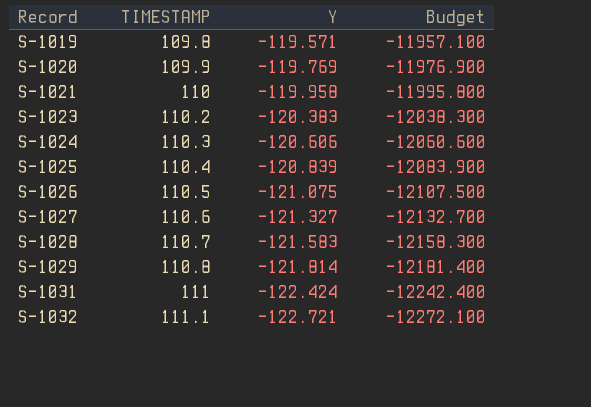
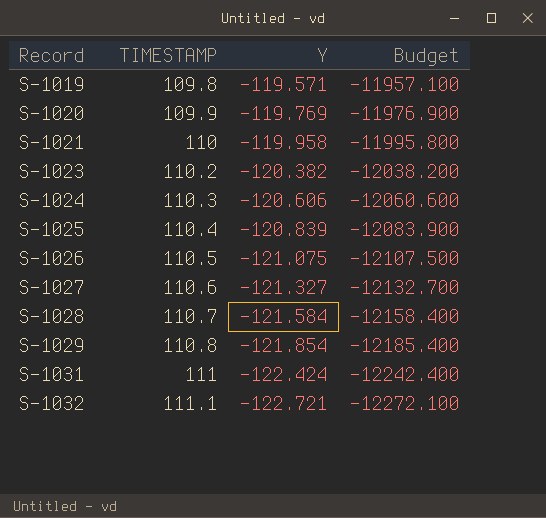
S-1023 | Y: -120.383 -> -120.382
S-1023 | Budget: -12038.300 -> -12038.200
S-1028 | Y: -121.583 -> -121.584
S-1028 | Budget: -12158.300 -> -12158.400
S-1029 | Y: -121.814 -> -121.854
S-1029 | Budget: -12181.400 -> -12185.400

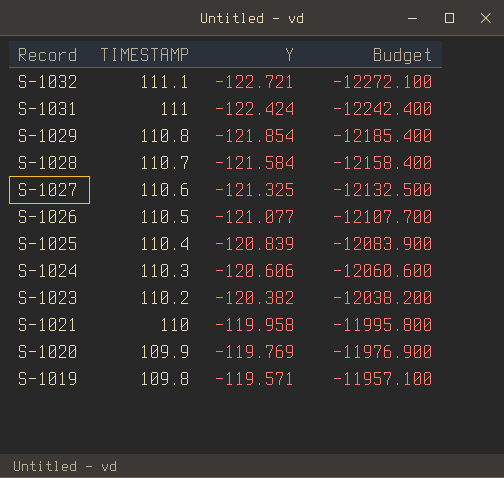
row order: Record ascending -> Record descending
S-1027 | Y: -121.327 -> -121.325
S-1027 | Budget: -12132.700 -> -12132.500
S-1026 | Y: -121.075 -> -121.077
S-1026 | Budget: -12107.500 -> -12107.700

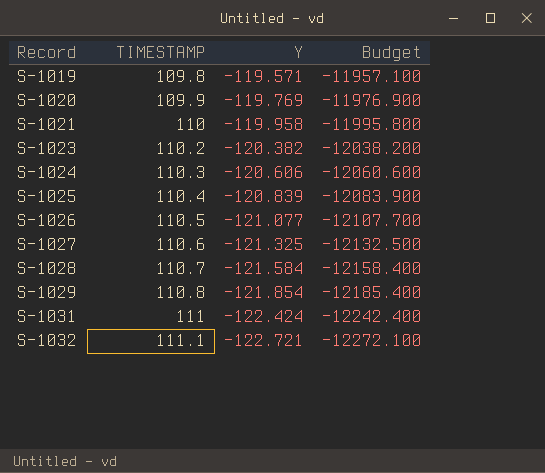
row order: Record descending -> Record ascending

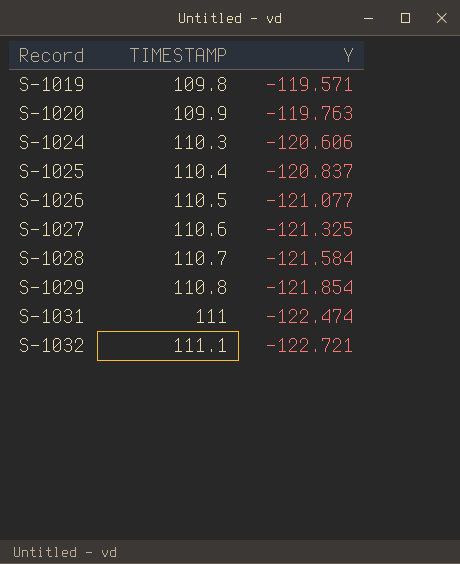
column Budget | formula: [Y] * 100 -> none
row S-1021: 110 | -119.958 | -11995.800 -> none
row S-1023: 110.2 | -120.382 | -12038.200 -> none
S-1020 | Y: -119.769 -> -119.763
S-1025 | Y: -120.839 -> -120.837
S-1031 | Y: -122.424 -> -122.474

